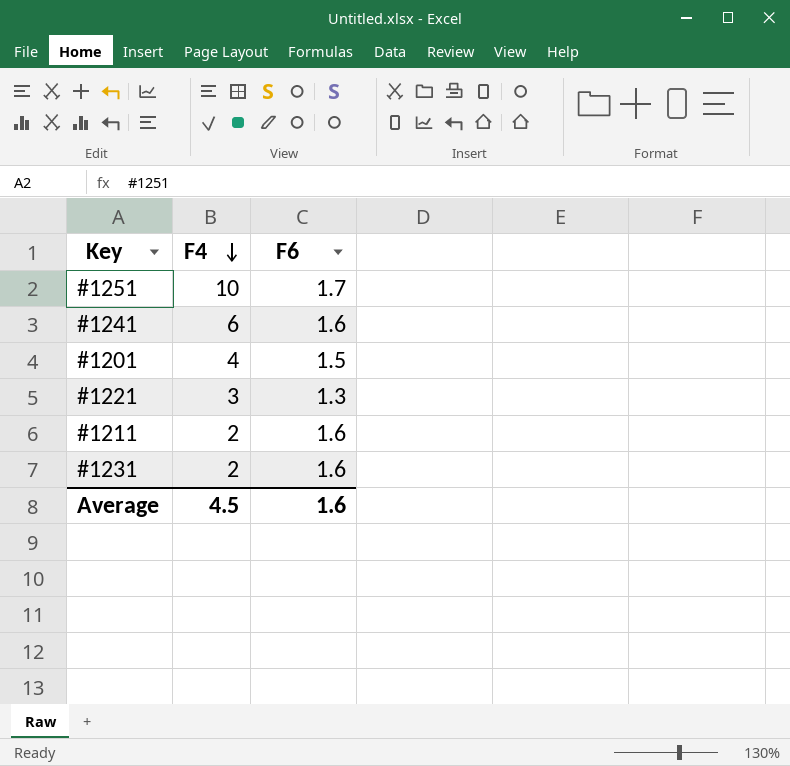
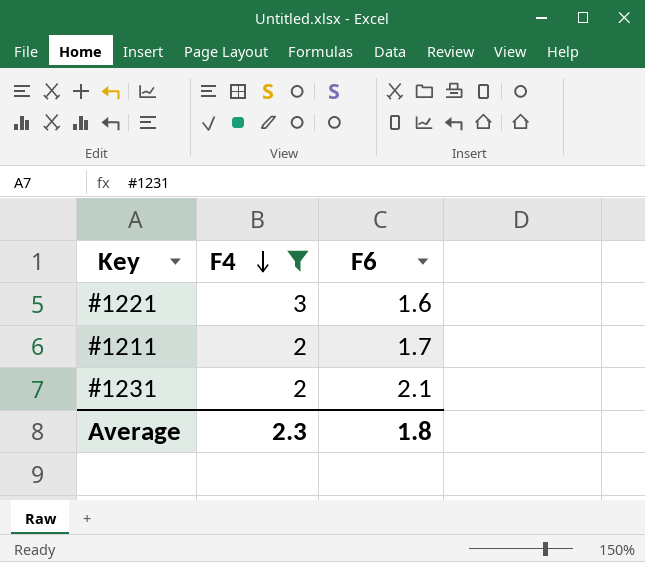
filter: none -> F4 <= 3
#1221 | F6: 1.3 -> 1.6
#1211 | F6: 1.6 -> 1.7
#1231 | F6: 1.6 -> 2.1
Average | F4: 4.5 -> 2.3
Average | F6: 1.6 -> 1.8

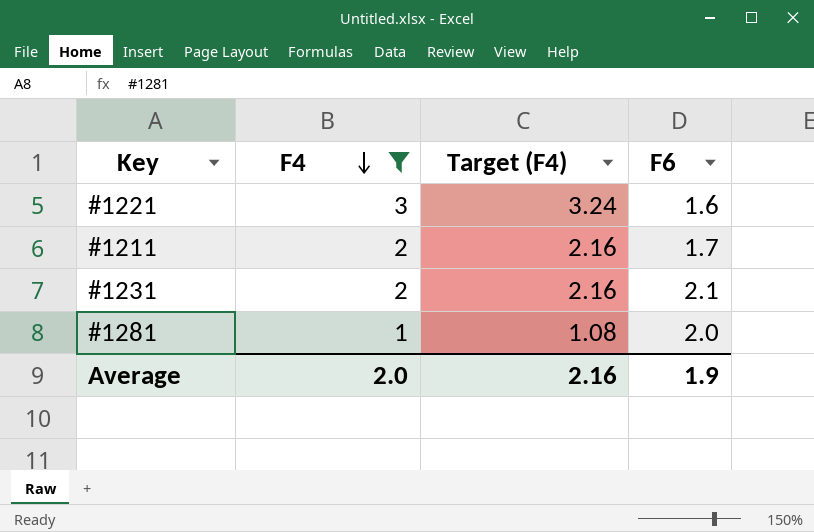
column Target (F4) | formula: none -> [F4] * 1.08
row #1281: none -> 1 | 1.08 | 2.0
Average | F4: 2.3 -> 2.0
Average | F6: 1.8 -> 1.9

